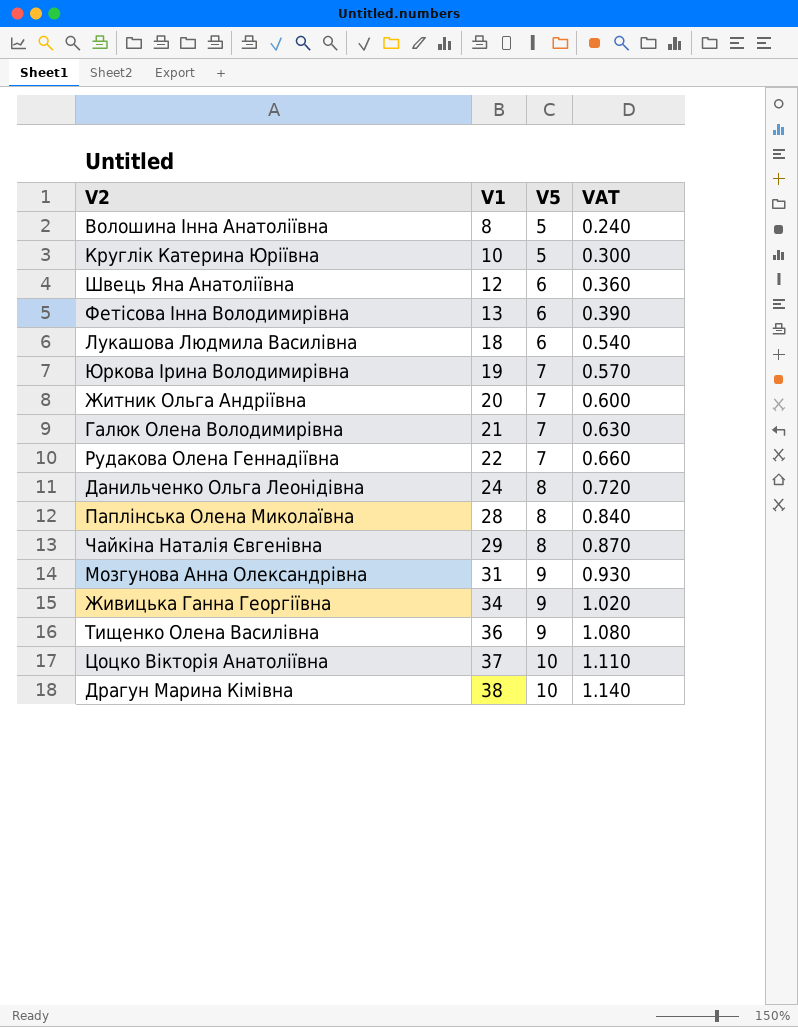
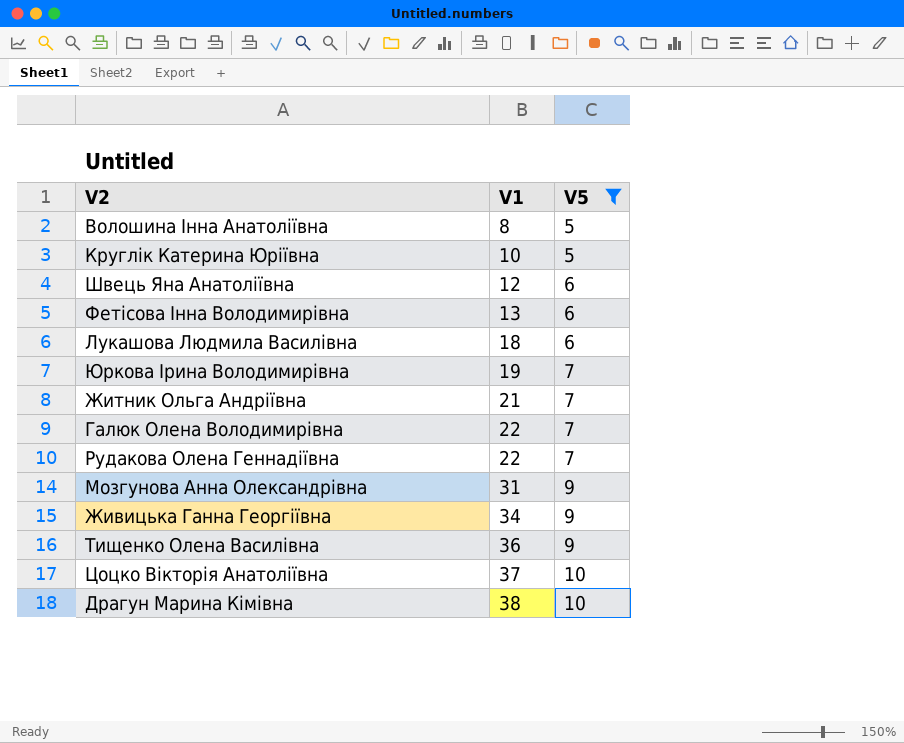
filter: none -> V5 != 8
column VAT | formula: [V1] * 0.03 -> none
Житник Ольга Андріївна | V1: 20 -> 21
Галюк Олена Володимирівна | V1: 21 -> 22

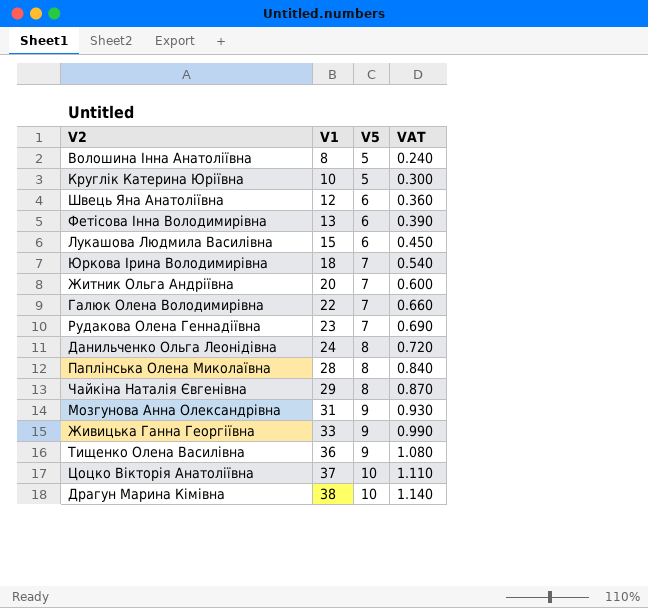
filter: V5 != 8 -> none
column VAT | formula: none -> [V1] * 0.03
Лукашова Людмила Василівна | V1: 18 -> 15
Юркова Ірина Володимирівна | V1: 19 -> 18
Житник Ольга Андріївна | V1: 21 -> 20
Рудакова Олена Геннадіївна | V1: 22 -> 23
Живицька Ганна Георгіївна | V1: 34 -> 33

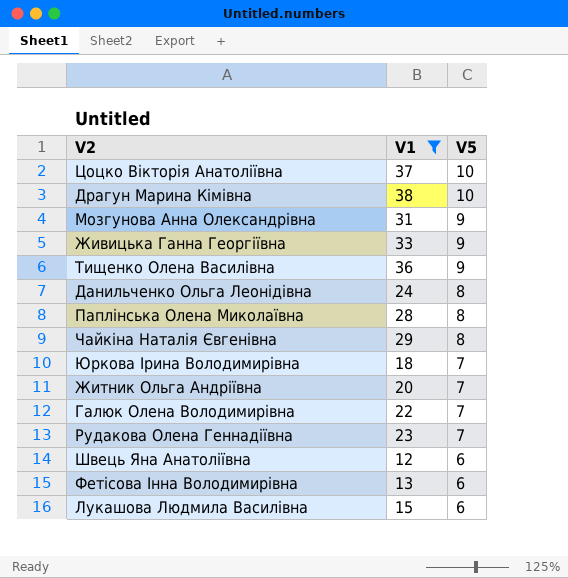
filter: none -> V1 >= 12
row order: V1 ascending -> V5 descending
column VAT | formula: [V1] * 0.03 -> none

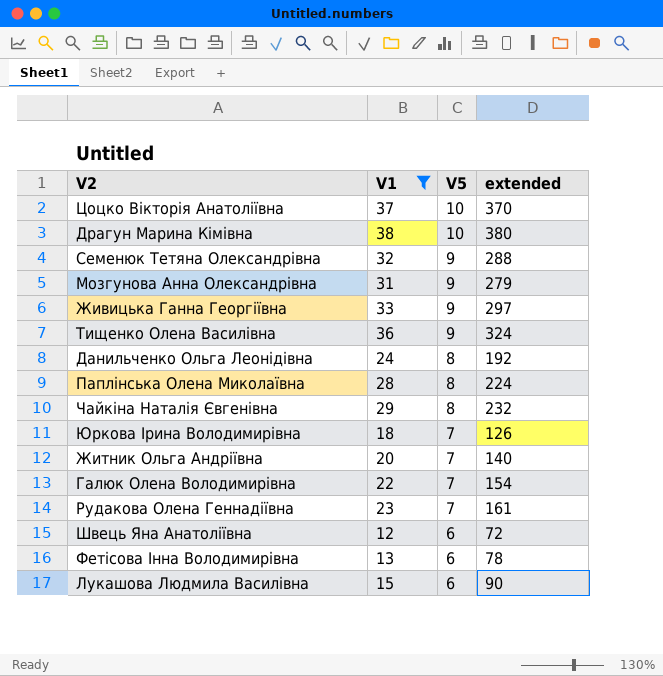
column extended | formula: none -> [V1] * [V5]
row Семенюк Тетяна Олександрівна: none -> 32 | 9 | 288

